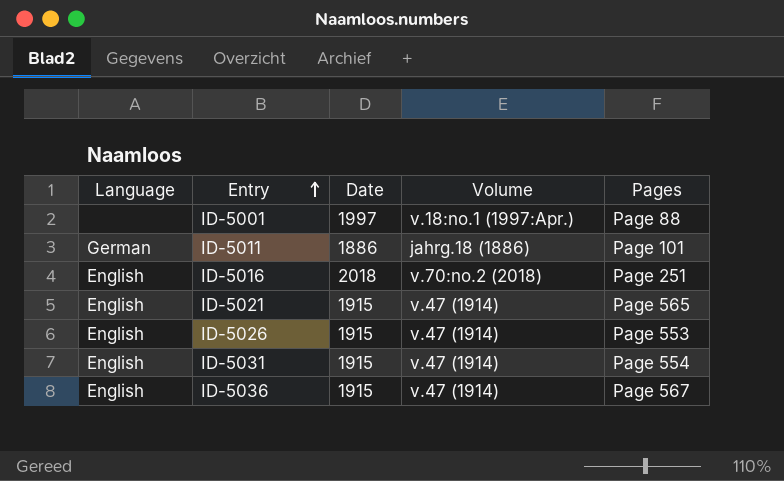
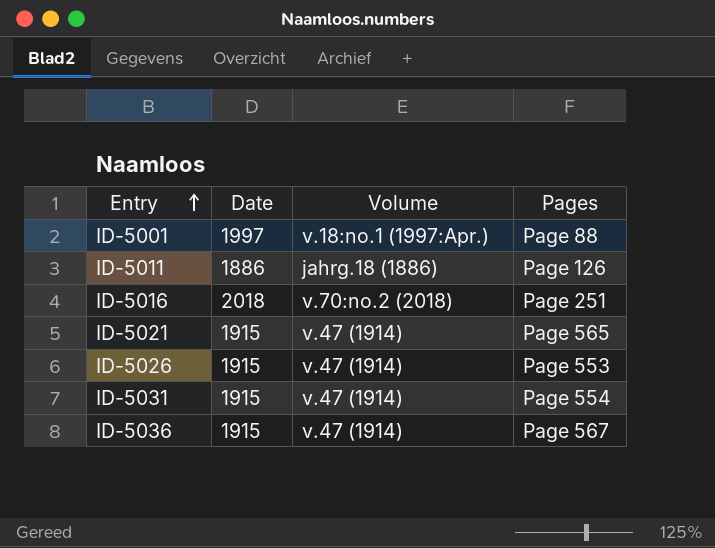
column Language | position: 1 -> none
ID-5011 | Pages: Page 101 -> Page 126

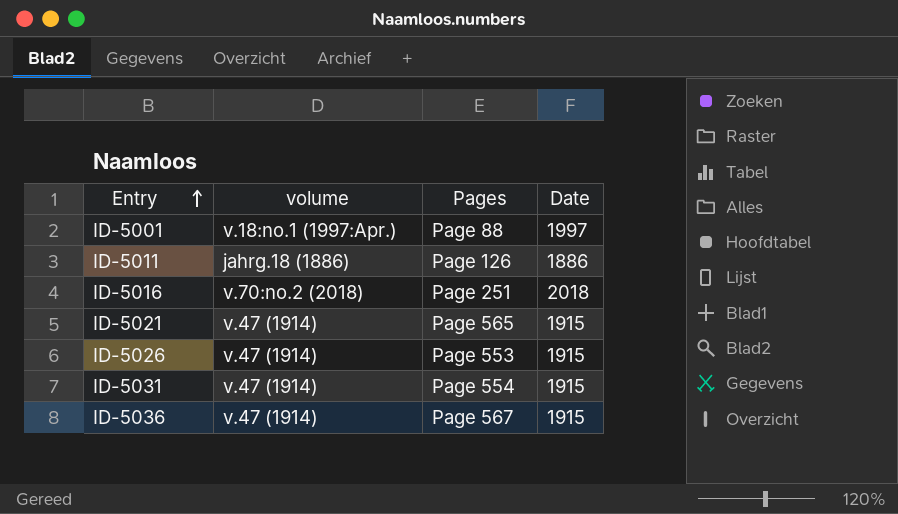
column name: Volume -> volume
column Date | position: 2 -> 4

